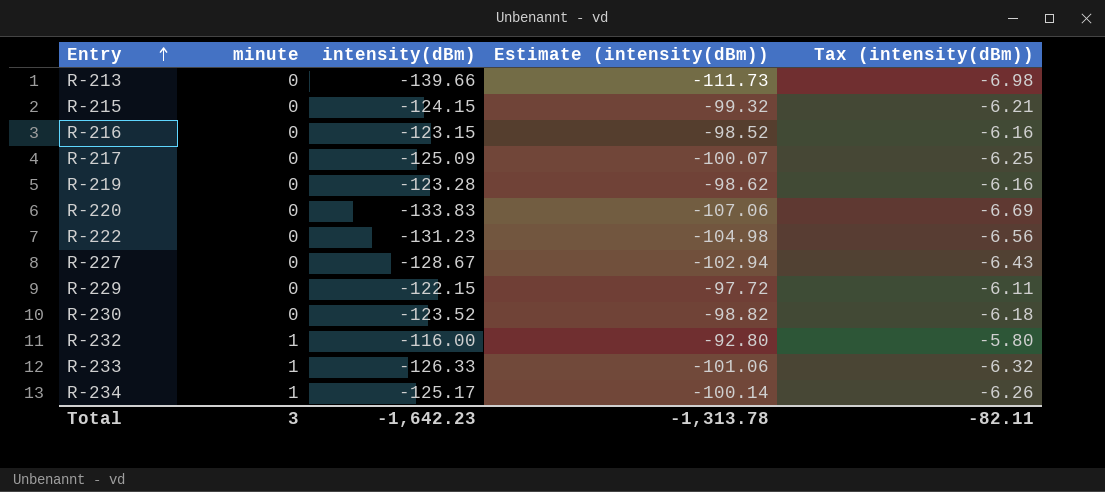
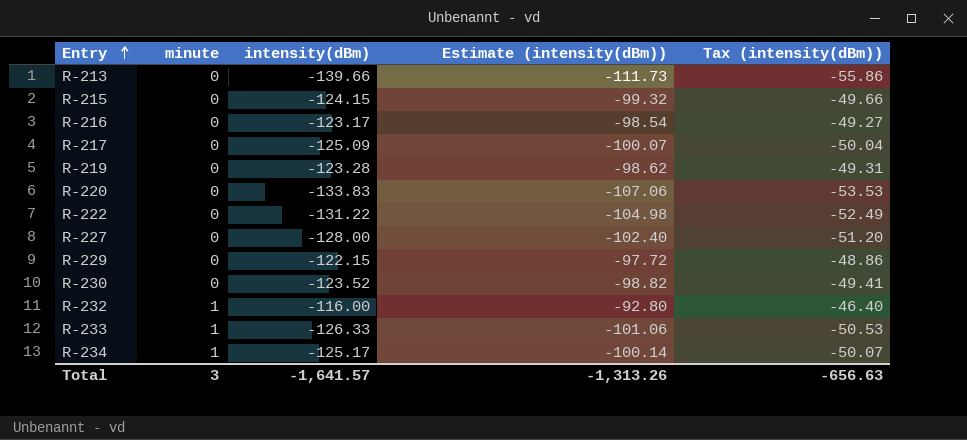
column Tax (intensity(dBm)) | formula: [intensity(dBm)] * 0.05 -> [intensity(dBm)] * 0.4
R-216 | intensity(dBm): -123.15 -> -123.17
R-216 | Estimate (intensity(dBm)): -98.52 -> -98.54
R-222 | intensity(dBm): -131.23 -> -131.22
R-227 | intensity(dBm): -128.67 -> -128.00
R-227 | Estimate (intensity(dBm)): -102.94 -> -102.40
Total | intensity(dBm): -1,642.23 -> -1,641.57
Total | Estimate (intensity(dBm)): -1,313.78 -> -1,313.26
Total | Tax (intensity(dBm)): -82.11 -> -656.63

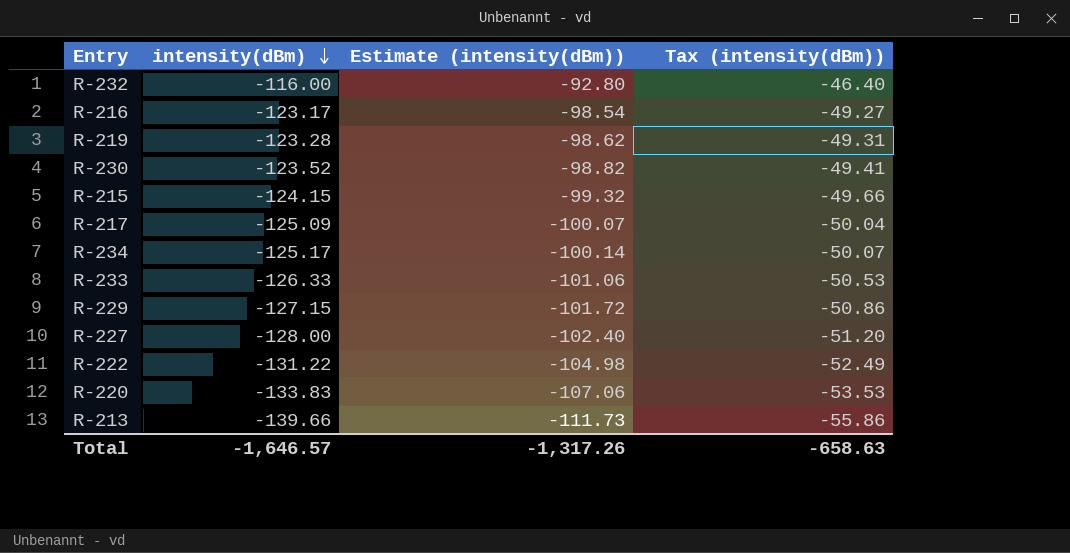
row order: Entry ascending -> intensity(dBm) descending
column minute | position: 2 -> none
R-229 | intensity(dBm): -122.15 -> -127.15
R-229 | Estimate (intensity(dBm)): -97.72 -> -101.72
R-229 | Tax (intensity(dBm)): -48.86 -> -50.86
Total | intensity(dBm): -1,641.57 -> -1,646.57
Total | Estimate (intensity(dBm)): -1,313.26 -> -1,317.26
Total | Tax (intensity(dBm)): -656.63 -> -658.63

